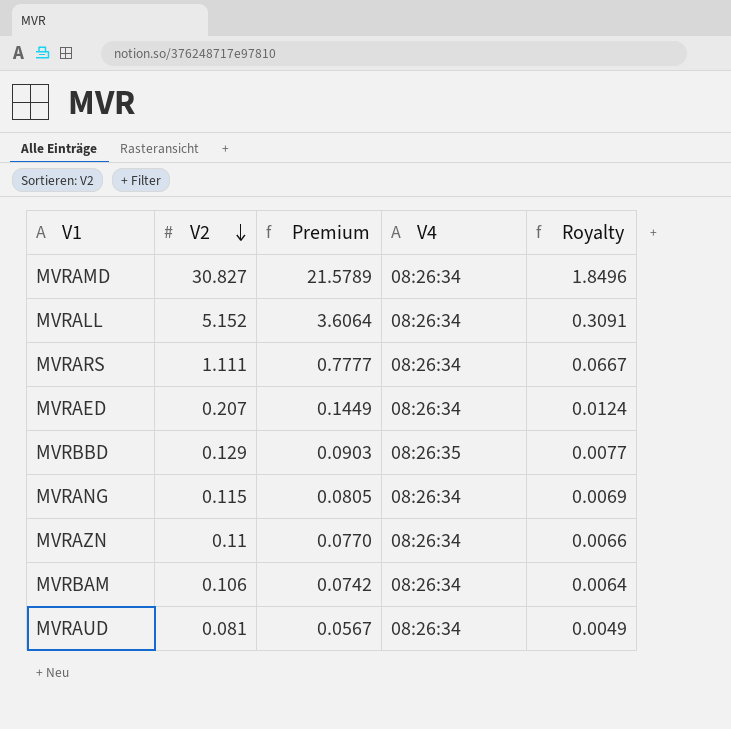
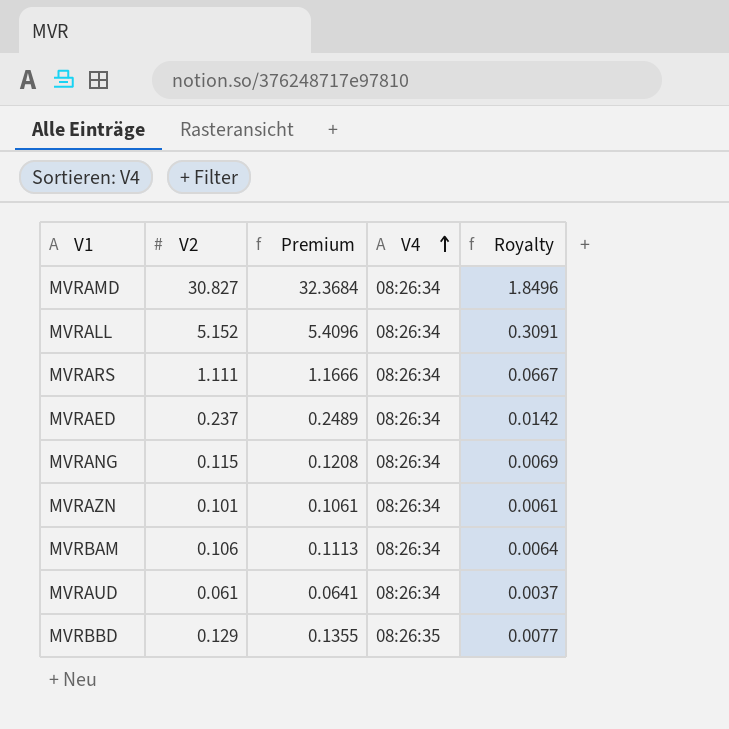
row order: V2 descending -> V4 ascending
column Premium | formula: [V2] * 0.7 -> [V2] * 1.05
MVRAED | V2: 0.207 -> 0.237
MVRAED | Royalty: 0.0124 -> 0.0142
MVRAZN | V2: 0.11 -> 0.101
MVRAZN | Royalty: 0.0066 -> 0.0061
MVRAUD | V2: 0.081 -> 0.061
MVRAUD | Royalty: 0.0049 -> 0.0037

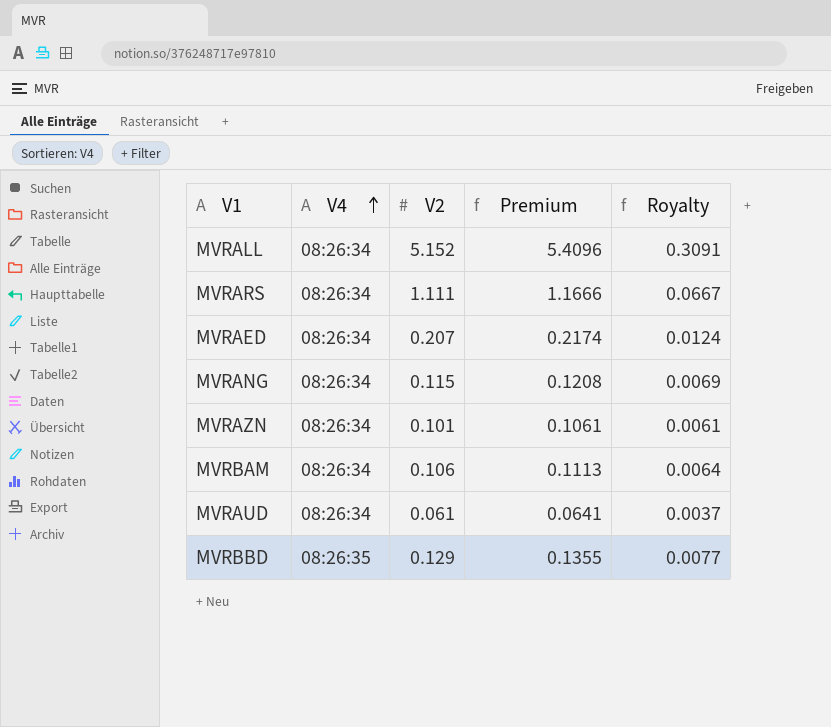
column V4 | position: 4 -> 2
row MVRAMD: 30.827 | 32.3684 | 08:26:34 | 1.8496 -> none
MVRAED | V2: 0.237 -> 0.207
MVRAED | Premium: 0.2489 -> 0.2174
MVRAED | Royalty: 0.0142 -> 0.0124

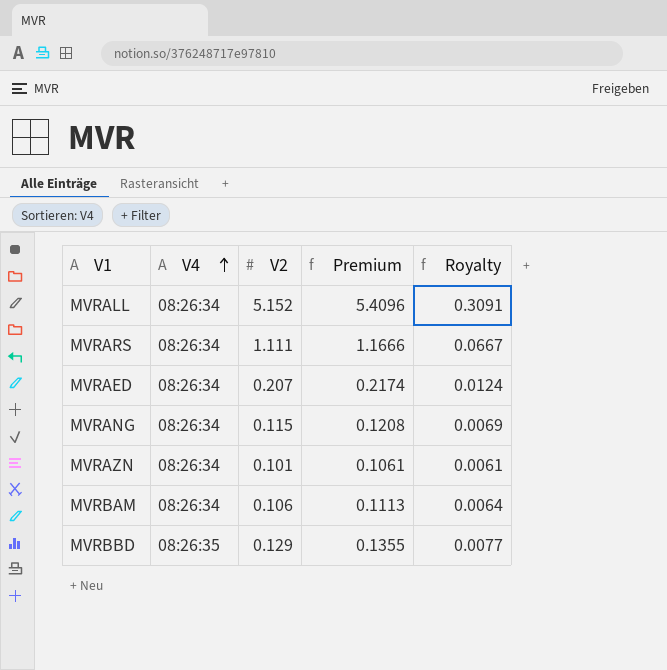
row MVRAUD: 08:26:34 | 0.061 | 0.0641 | 0.0037 -> none

